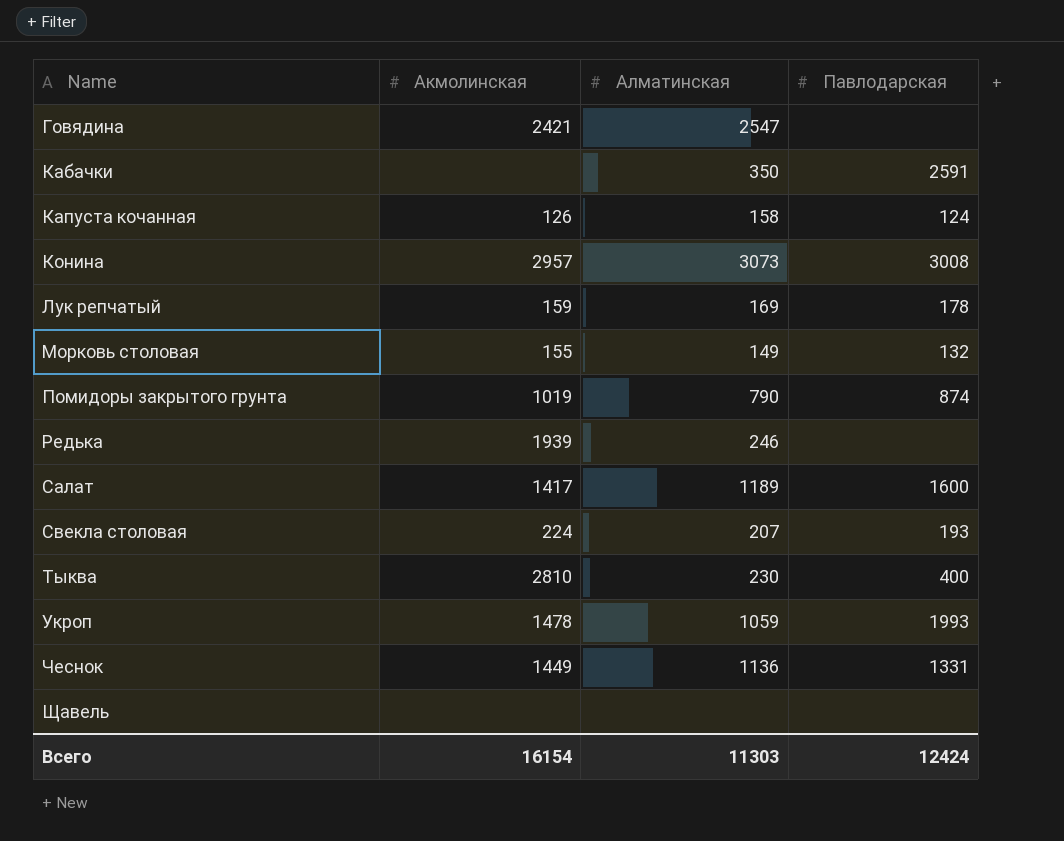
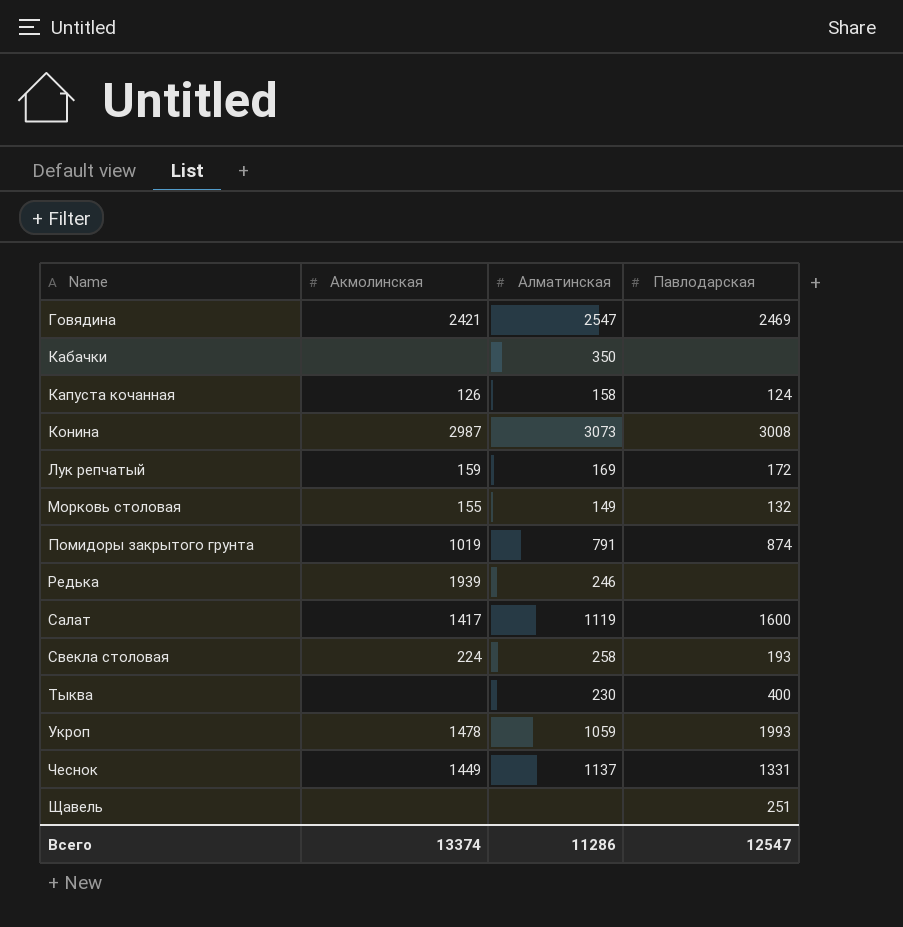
Говядина | Павлодарская: none -> 2469
Кабачки | Павлодарская: 2591 -> none
Конина | Акмолинская: 2957 -> 2987
Лук репчатый | Павлодарская: 178 -> 172
Помидоры закрытого грунта | Алматинская: 790 -> 791
Салат | Алматинская: 1189 -> 1119
Свекла столовая | Алматинская: 207 -> 258
Тыква | Акмолинская: 2810 -> none
Чеснок | Алматинская: 1136 -> 1137
Щавель | Павлодарская: none -> 251
Всего | Акмолинская: 16154 -> 13374
Всего | Алматинская: 11303 -> 11286
Всего | Павлодарская: 12424 -> 12547

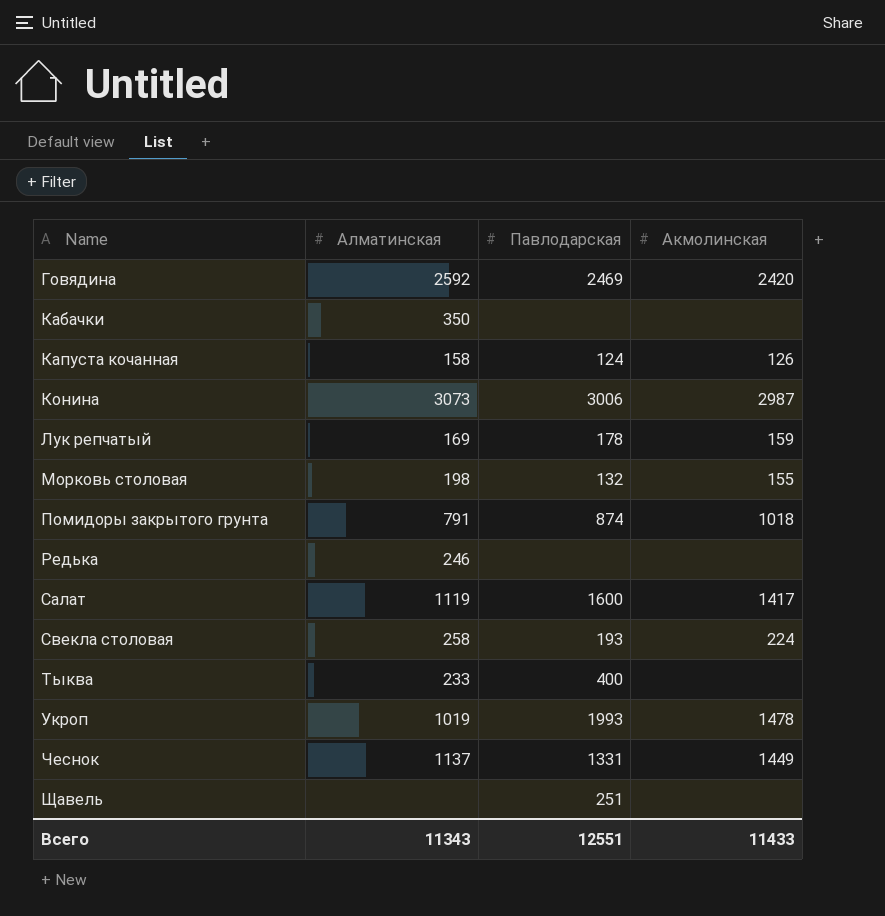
column Акмолинская | position: 2 -> 4
Говядина | Алматинская: 2547 -> 2592
Говядина | Акмолинская: 2421 -> 2420
Конина | Павлодарская: 3008 -> 3006
Лук репчатый | Павлодарская: 172 -> 178
Морковь столовая | Алматинская: 149 -> 198
Помидоры закрытого грунта | Акмолинская: 1019 -> 1018
Редька | Акмолинская: 1939 -> none
Тыква | Алматинская: 230 -> 233
Укроп | Алматинская: 1059 -> 1019
Всего | Алматинская: 11286 -> 11343
Всего | Павлодарская: 12547 -> 12551
Всего | Акмолинская: 13374 -> 11433

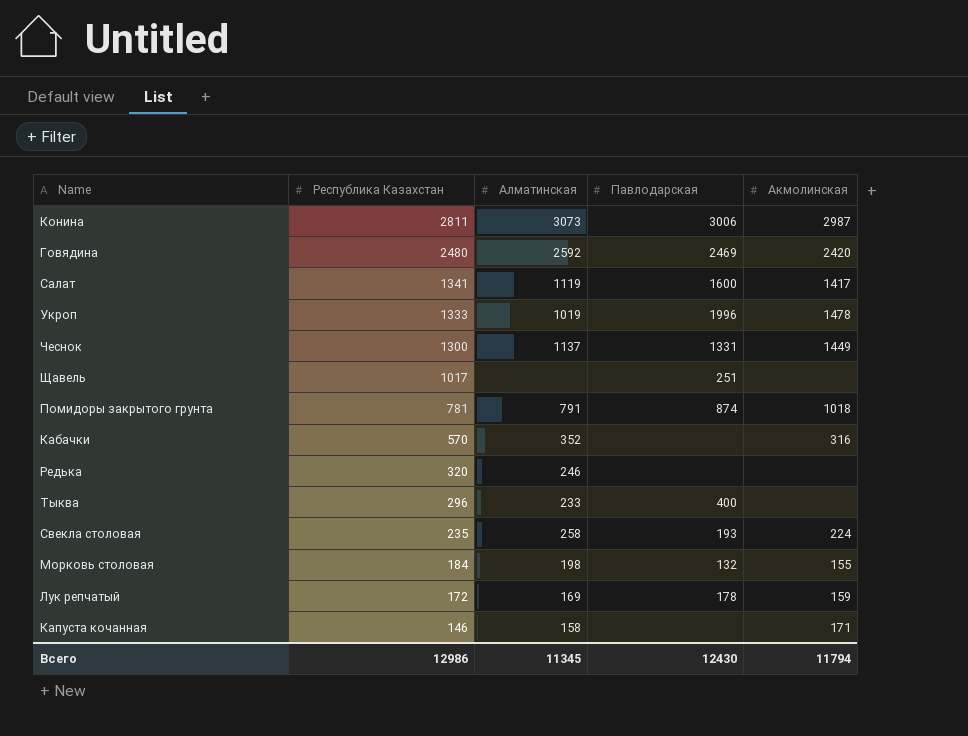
row order: Name ascending -> Республика Казахстан descending
column Республика Казахстан | position: none -> 2
Укроп | Павлодарская: 1993 -> 1996
Кабачки | Алматинская: 350 -> 352
Кабачки | Акмолинская: none -> 316
Капуста кочанная | Павлодарская: 124 -> none
Капуста кочанная | Акмолинская: 126 -> 171
Всего | Алматинская: 11343 -> 11345
Всего | Павлодарская: 12551 -> 12430
Всего | Акмолинская: 11433 -> 11794

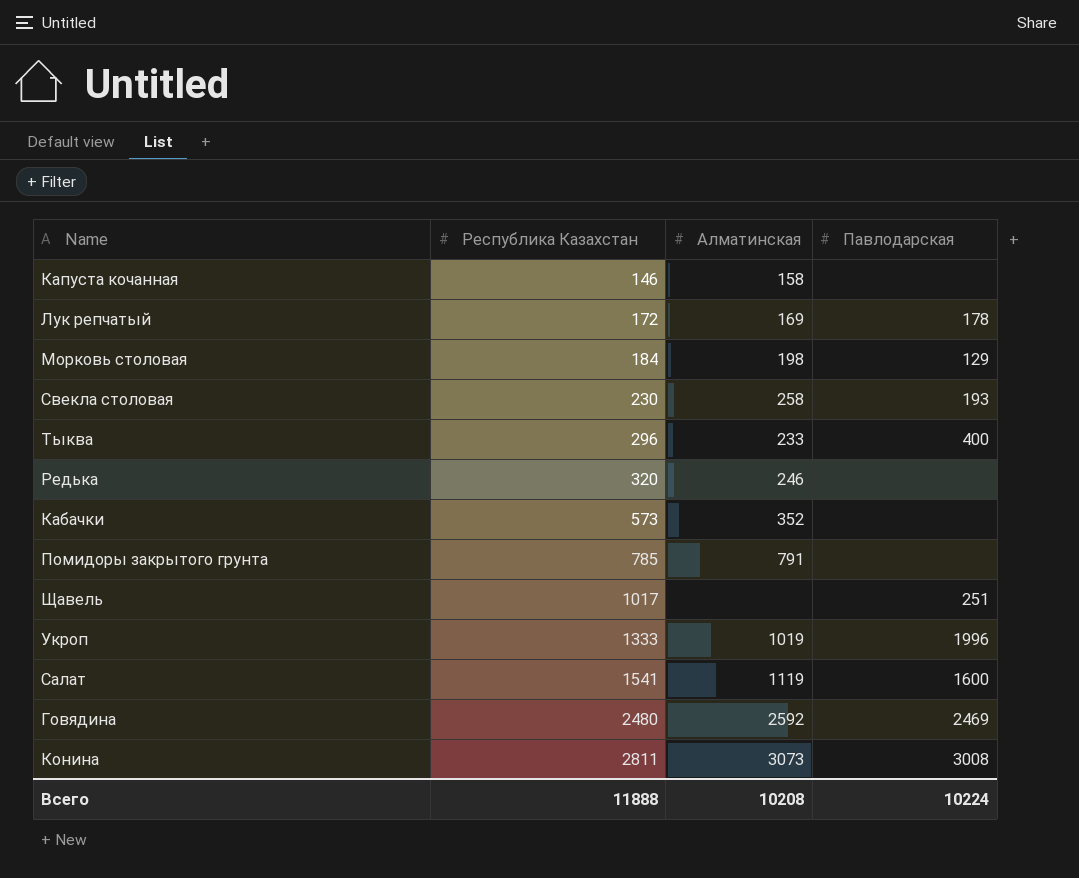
row order: Республика Казахстан descending -> Республика Казахстан ascending
column Акмолинская | position: 5 -> none
row Чеснок: 1300 | 1137 | 1331 | 1449 -> none
Морковь столовая | Павлодарская: 132 -> 129
Свекла столовая | Республика Казахстан: 235 -> 230
Кабачки | Республика Казахстан: 570 -> 573
Помидоры закрытого грунта | Республика Казахстан: 781 -> 785
Помидоры закрытого грунта | Павлодарская: 874 -> none
Салат | Республика Казахстан: 1341 -> 1541
Конина | Павлодарская: 3006 -> 3008
Всего | Республика Казахстан: 12986 -> 11888
Всего | Алматинская: 11345 -> 10208
Всего | Павлодарская: 12430 -> 10224

